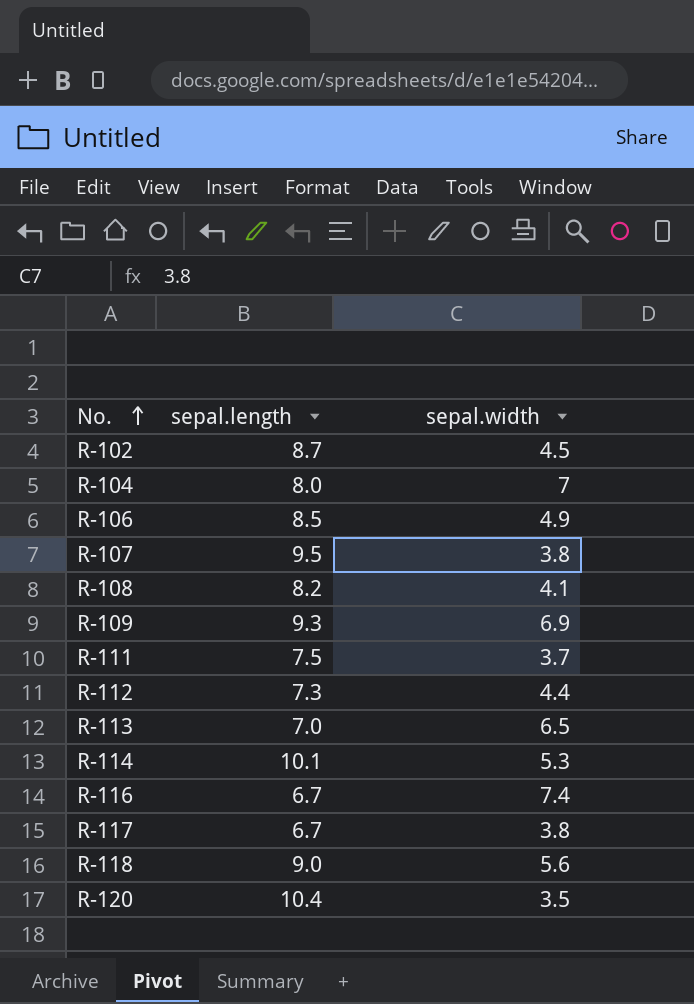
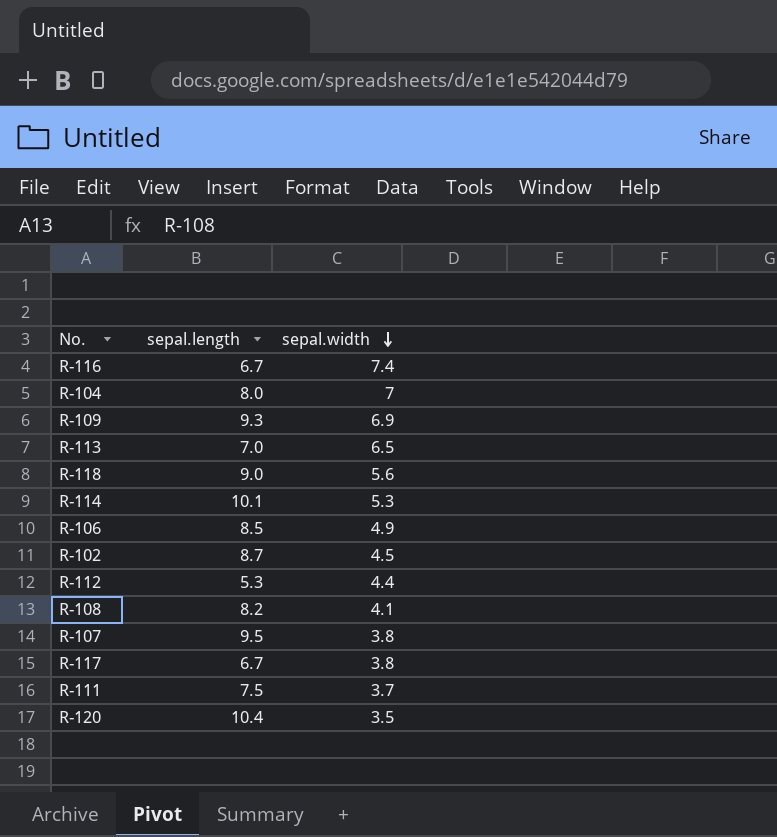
row order: No. ascending -> sepal.width descending
R-112 | sepal.length: 7.3 -> 5.3

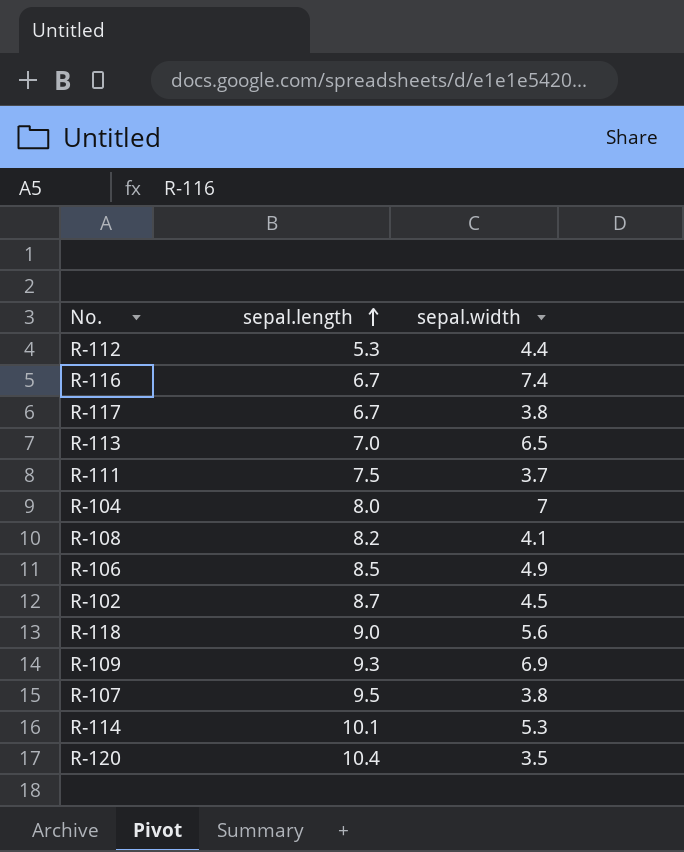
row order: sepal.width descending -> sepal.length ascending

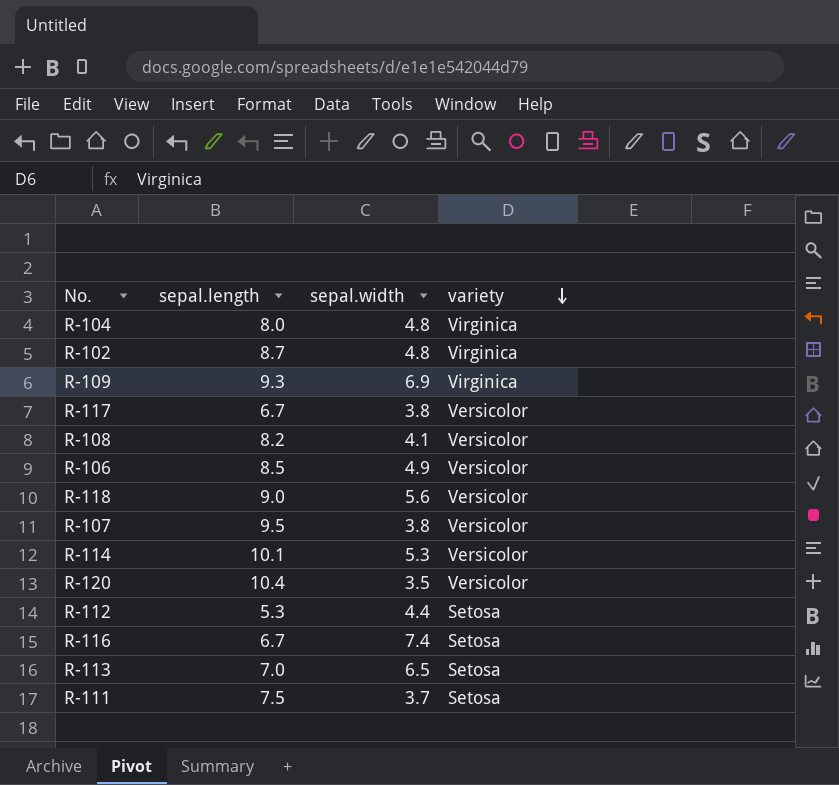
row order: sepal.length ascending -> variety descending
column variety | position: none -> 4
R-104 | sepal.width: 7 -> 4.8
R-102 | sepal.width: 4.5 -> 4.8

